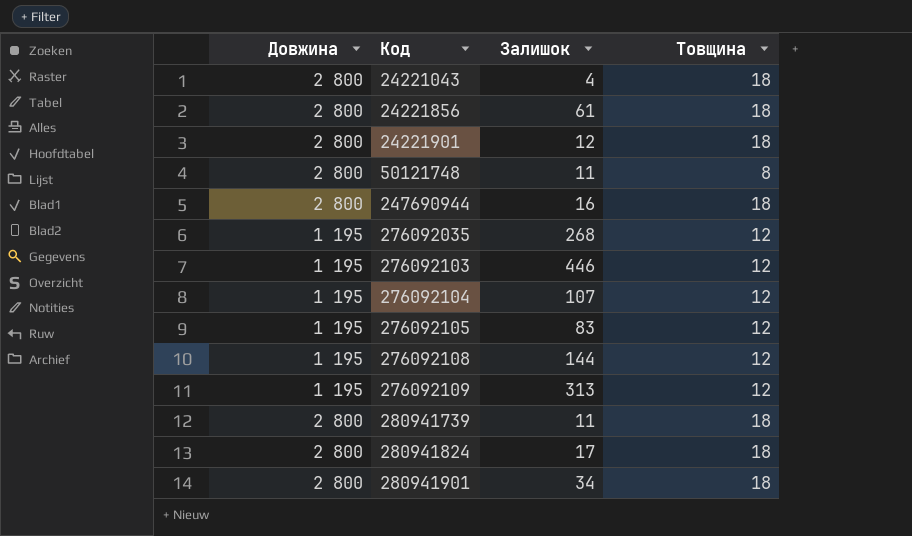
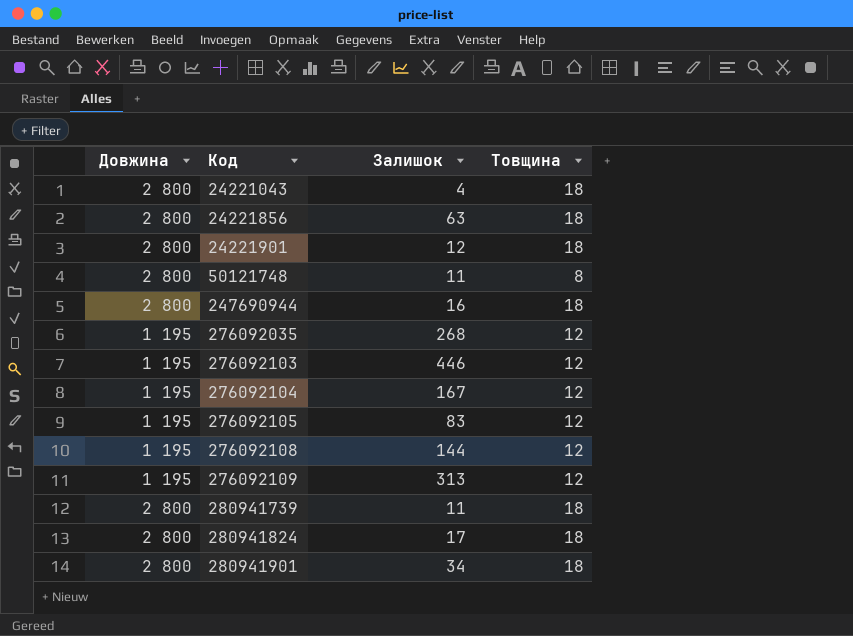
24221856 | Залишок: 61 -> 63
276092104 | Залишок: 107 -> 167

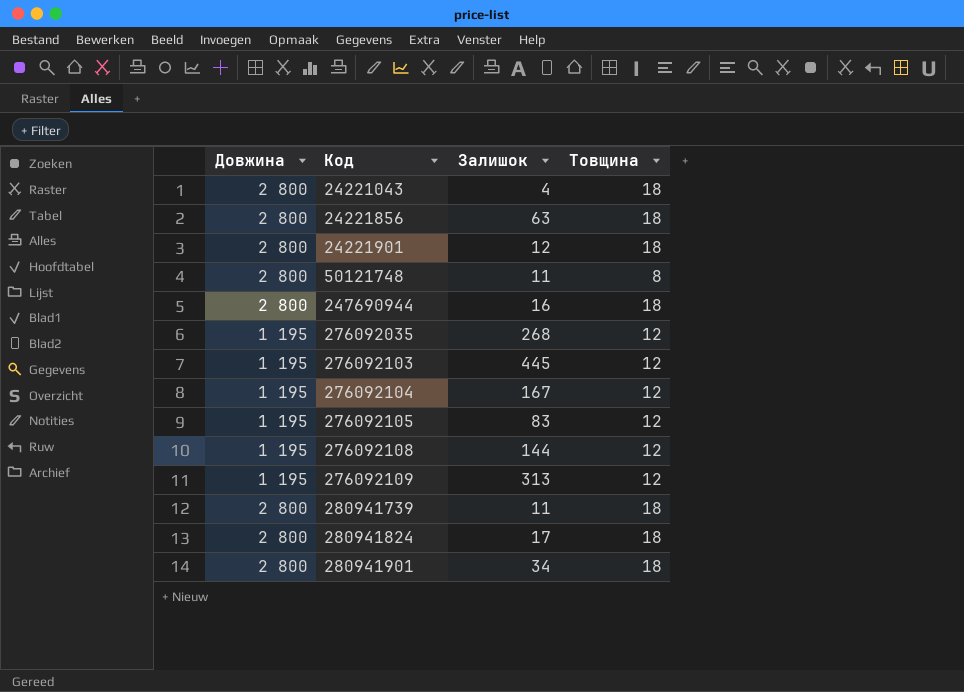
276092103 | Залишок: 446 -> 445

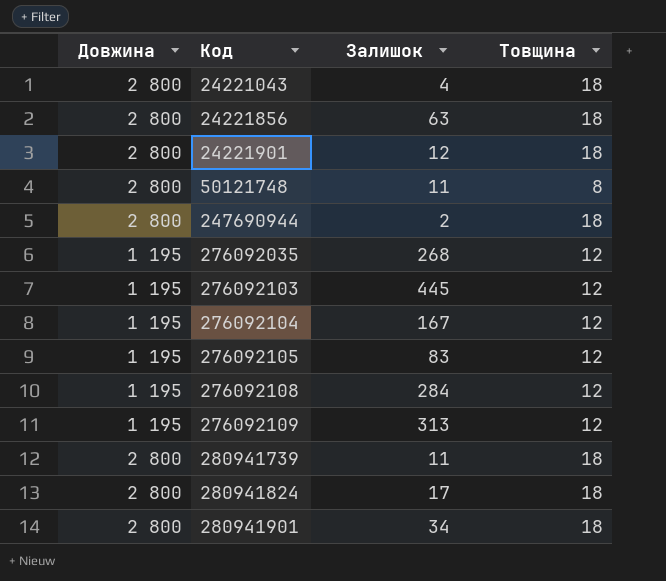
247690944 | Залишок: 16 -> 2
276092108 | Залишок: 144 -> 284

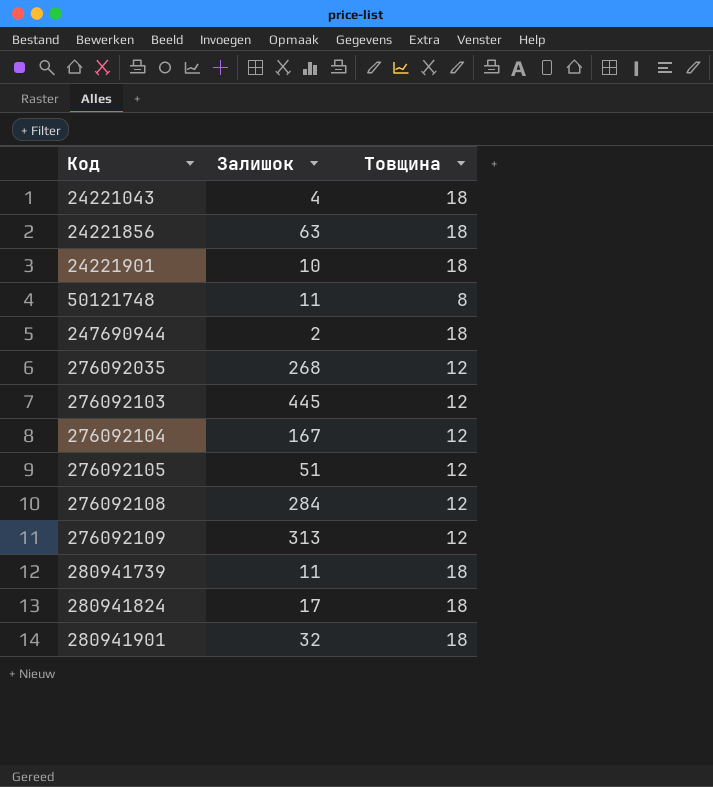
column Довжина | position: 1 -> none
24221901 | Залишок: 12 -> 10
276092105 | Залишок: 83 -> 51
280941901 | Залишок: 34 -> 32

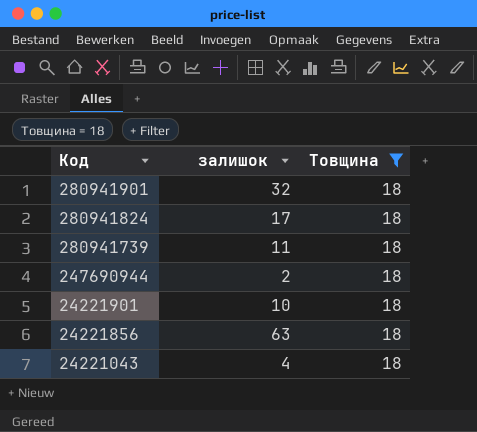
filter: none -> Товщина = 18
row order: Код ascending -> Код descending
column name: Залишок -> залишок

